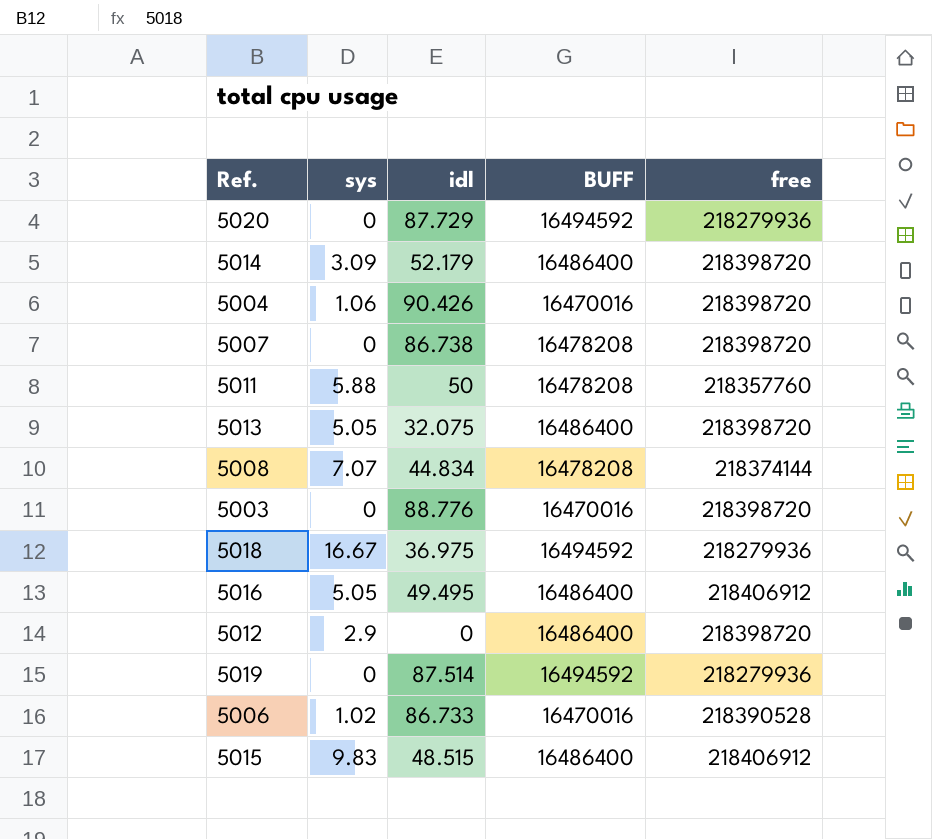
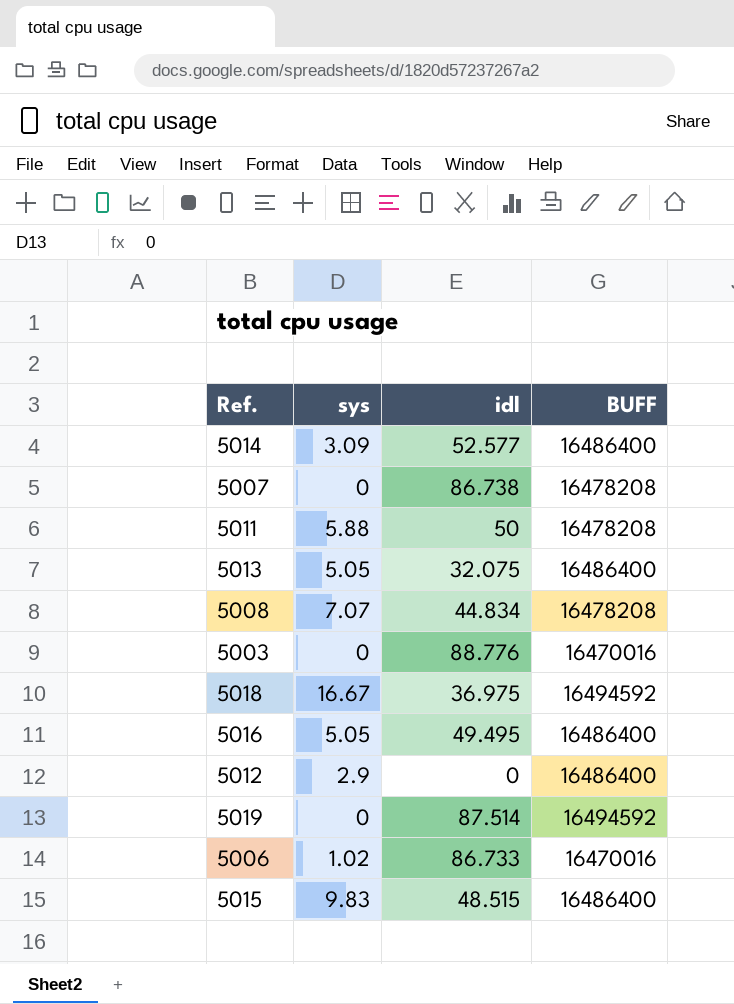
column free | position: 5 -> none
row 5020: 0 | 87.729 | 16494592 | 218279936 -> none
row 5004: 1.06 | 90.426 | 16470016 | 218398720 -> none
5014 | idl: 52.179 -> 52.577

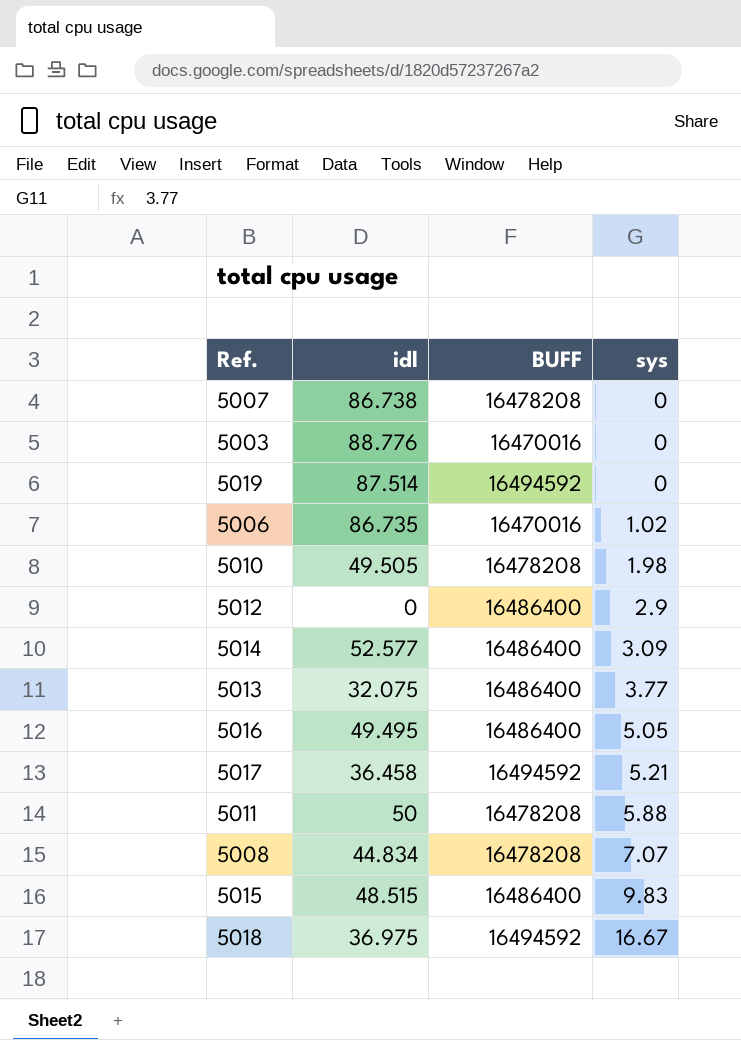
row order: none -> sys ascending
column sys | position: 2 -> 4
5006 | idl: 86.733 -> 86.735
row 5010: none -> 49.505 | 16478208 | 1.98
5013 | sys: 5.05 -> 3.77
row 5017: none -> 36.458 | 16494592 | 5.21

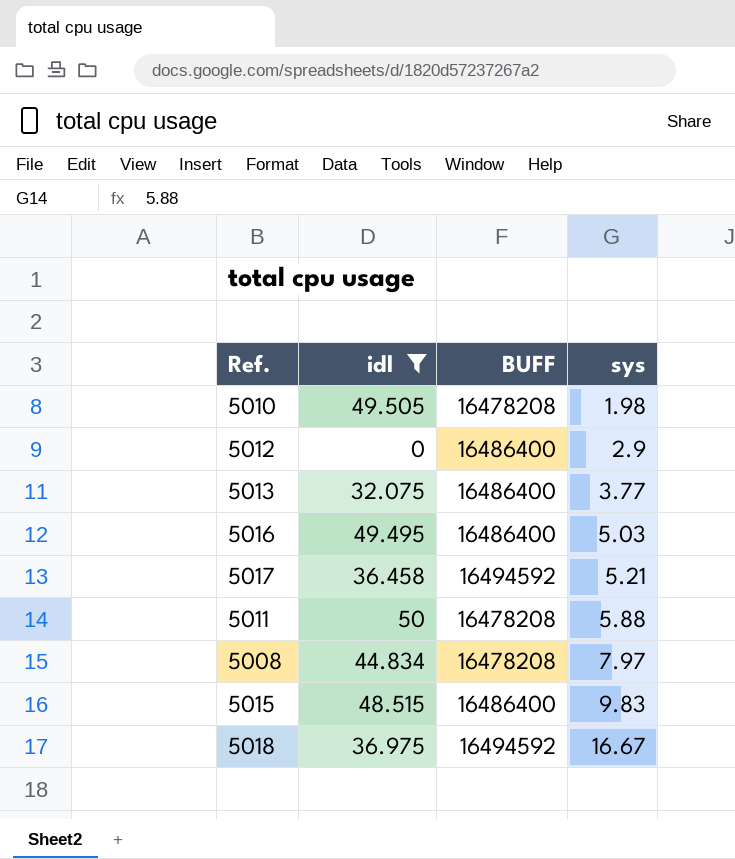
filter: none -> idl <= 50
5016 | sys: 5.05 -> 5.03
5008 | sys: 7.07 -> 7.97

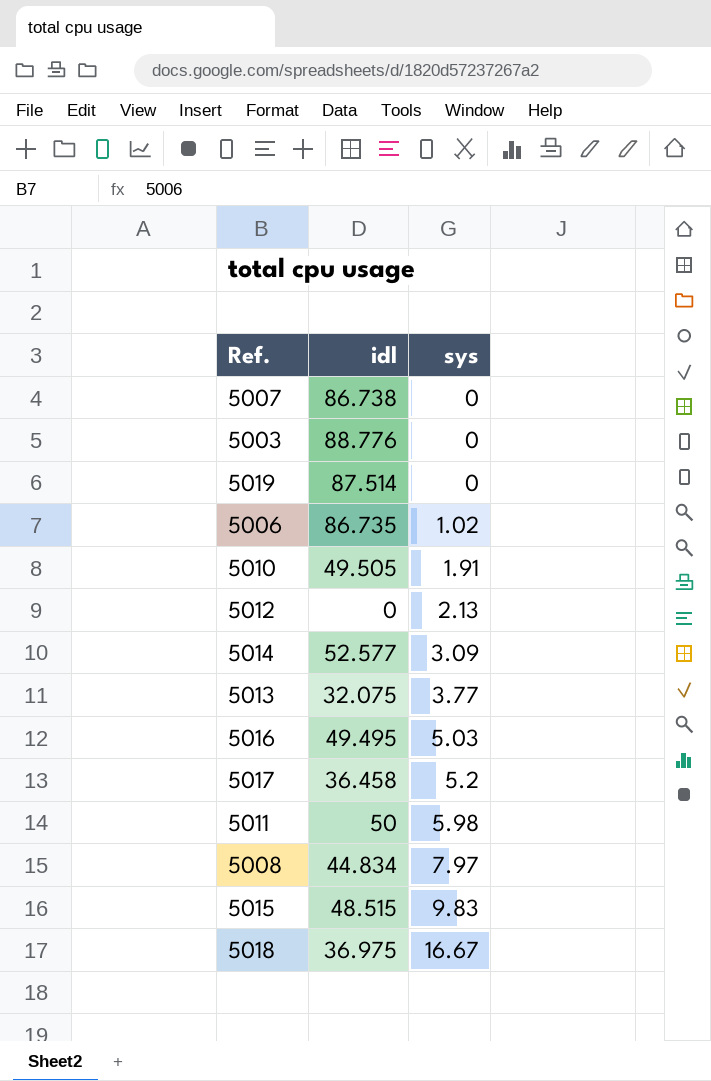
filter: idl <= 50 -> none
column BUFF | position: 3 -> none
5010 | sys: 1.98 -> 1.91
5012 | sys: 2.9 -> 2.13
5017 | sys: 5.21 -> 5.2
5011 | sys: 5.88 -> 5.98

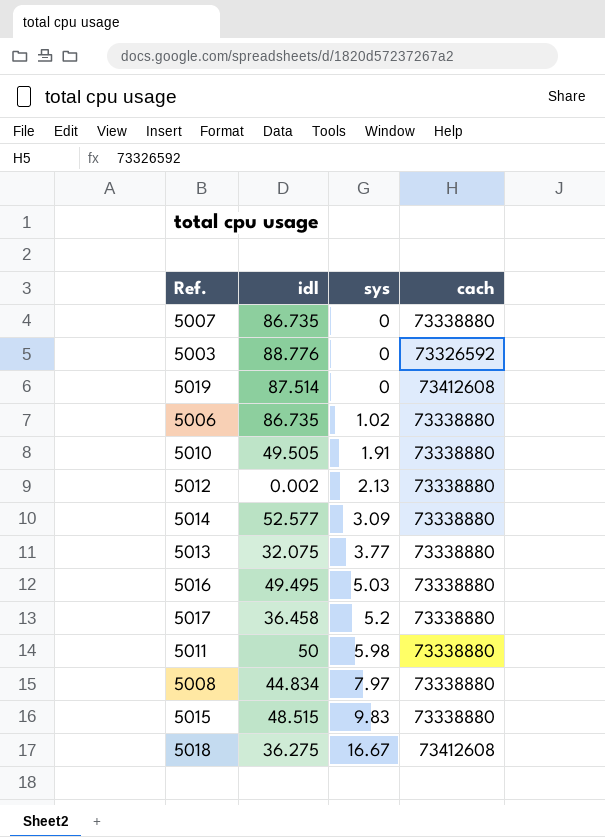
column cach | position: none -> 4
5007 | idl: 86.738 -> 86.735
5012 | idl: 0 -> 0.002
5018 | idl: 36.975 -> 36.275

